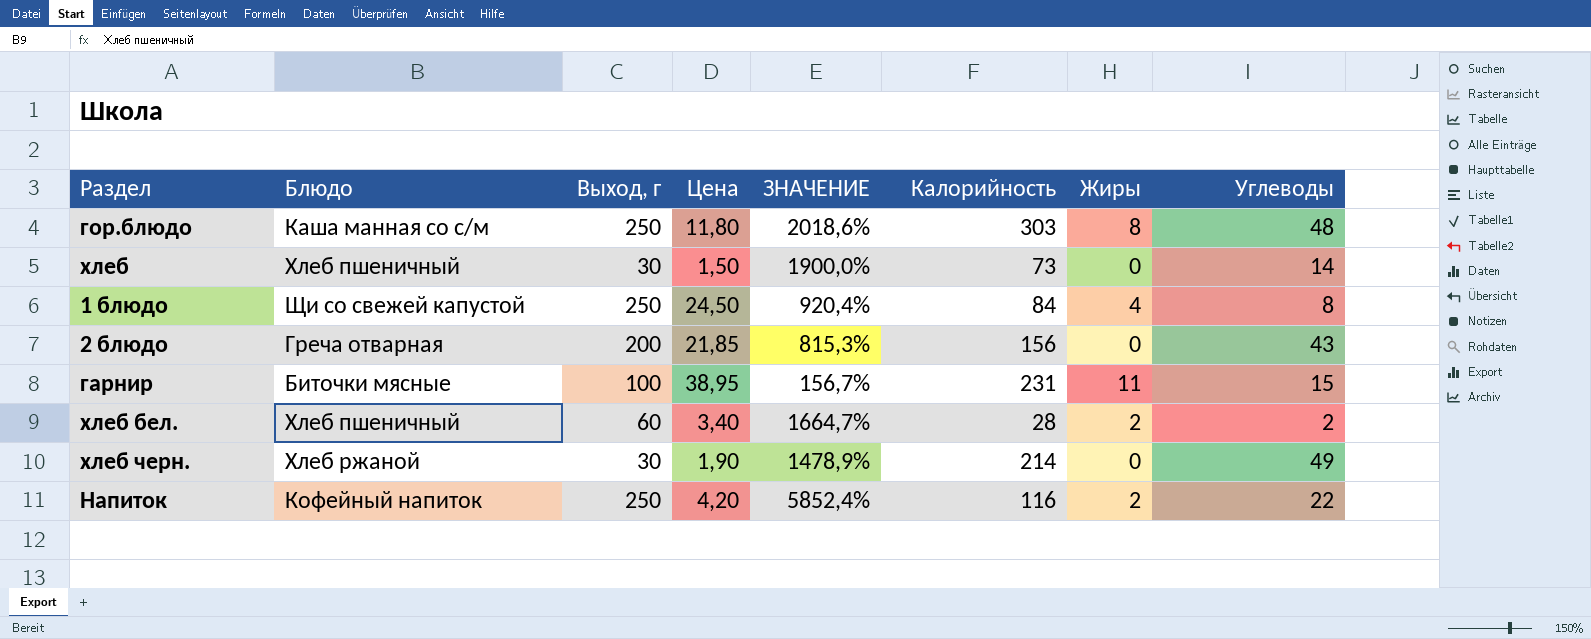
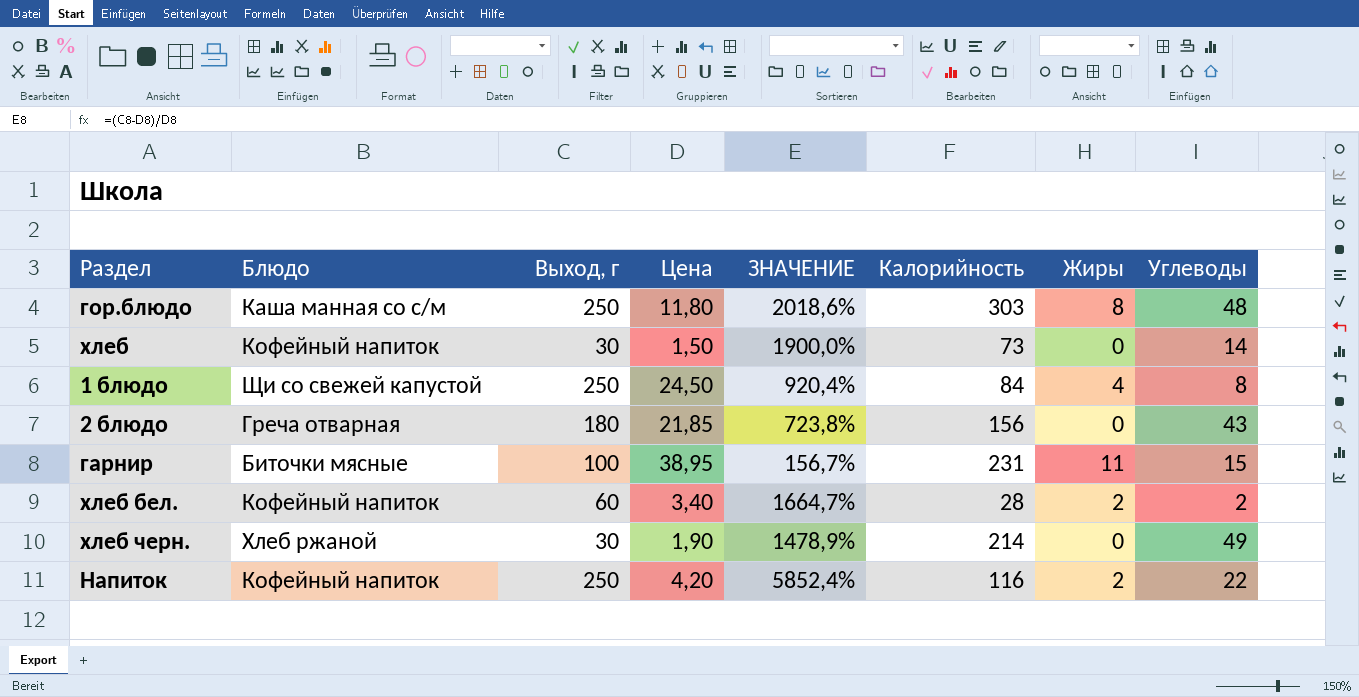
хлеб | Блюдо: Хлеб пшеничный -> Кофейный напиток
2 блюдо | Выход, г: 200 -> 180
2 блюдо | ЗНАЧЕНИЕ: 815,3% -> 723,8%
хлеб бел. | Блюдо: Хлеб пшеничный -> Кофейный напиток

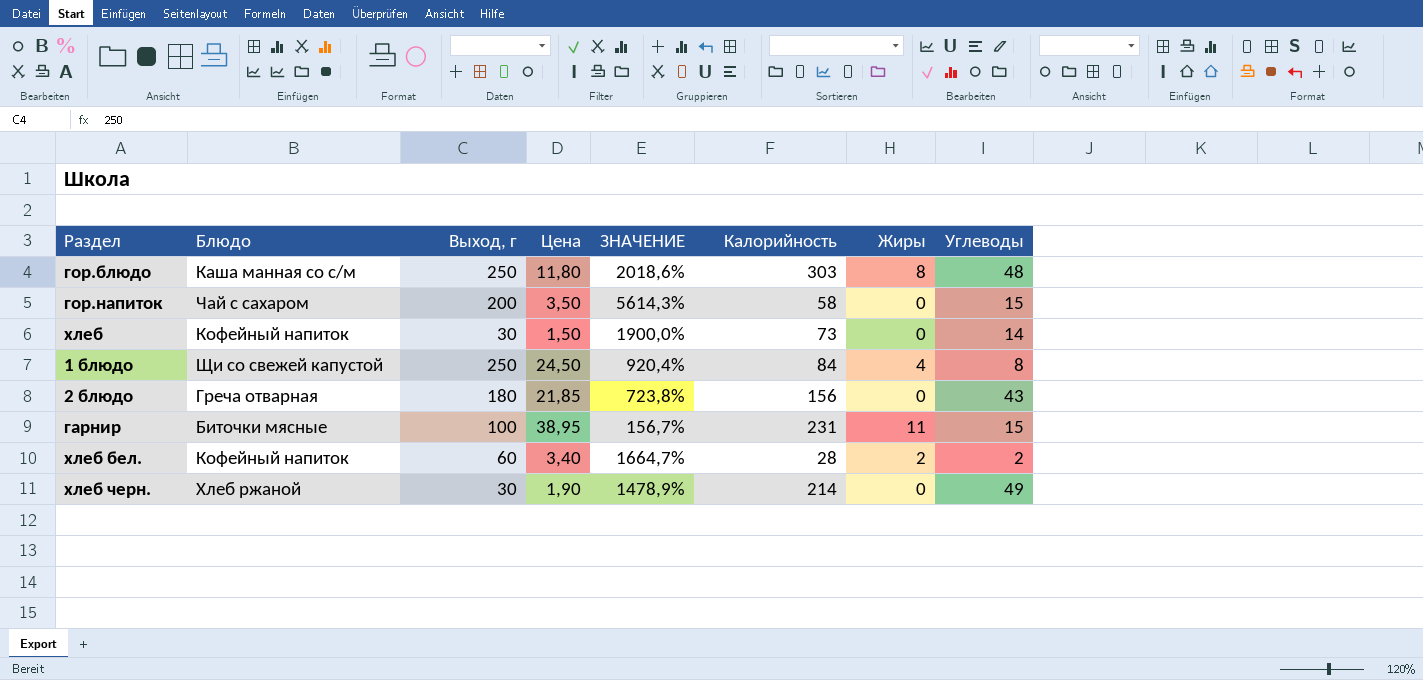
row Напиток: Кофейный напиток | 250 | 4,20 | 5852,4% | 116 | 2 | 22 -> none
row гор.напиток: none -> Чай с сахаром | 200 | 3,50 | 5614,3% | 58 | 0 | 15

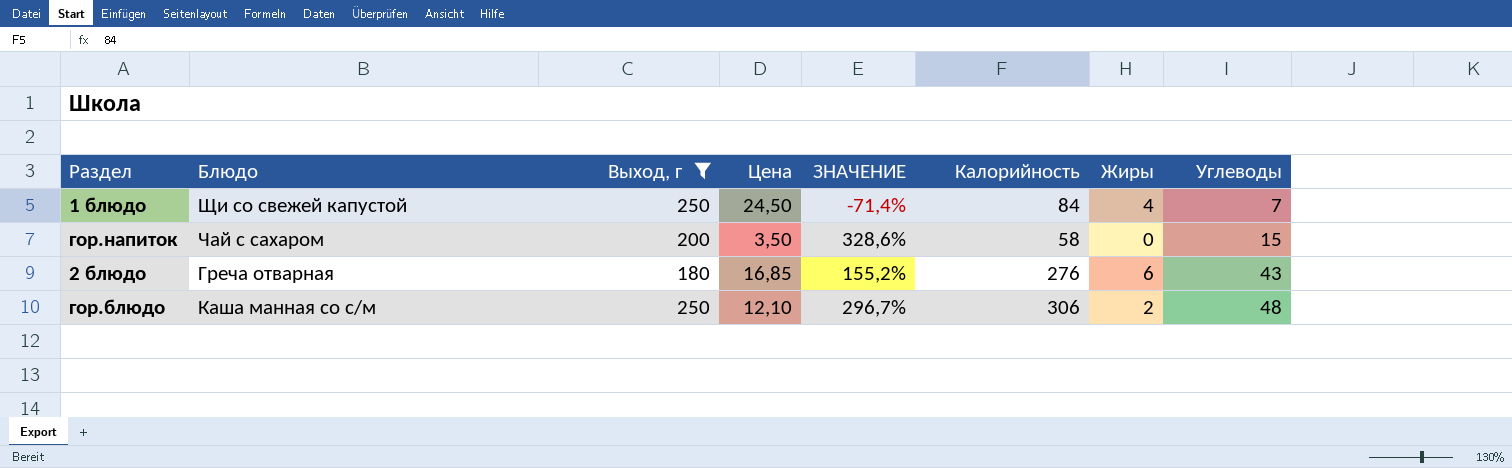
filter: none -> Выход, г >= 180
row order: none -> Углеводы ascending
column ЗНАЧЕНИЕ | formula: ([Выход, г] - [Цена]) / [Цена] -> ([Углеводы] - [Цена]) / [Цена]
1 блюдо | Углеводы: 8 -> 7
2 блюдо | Цена: 21,85 -> 16,85
2 блюдо | Калорийность: 156 -> 276
2 блюдо | Жиры: 0 -> 6
гор.блюдо | Цена: 11,80 -> 12,10
гор.блюдо | Калорийность: 303 -> 306
гор.блюдо | Жиры: 8 -> 2

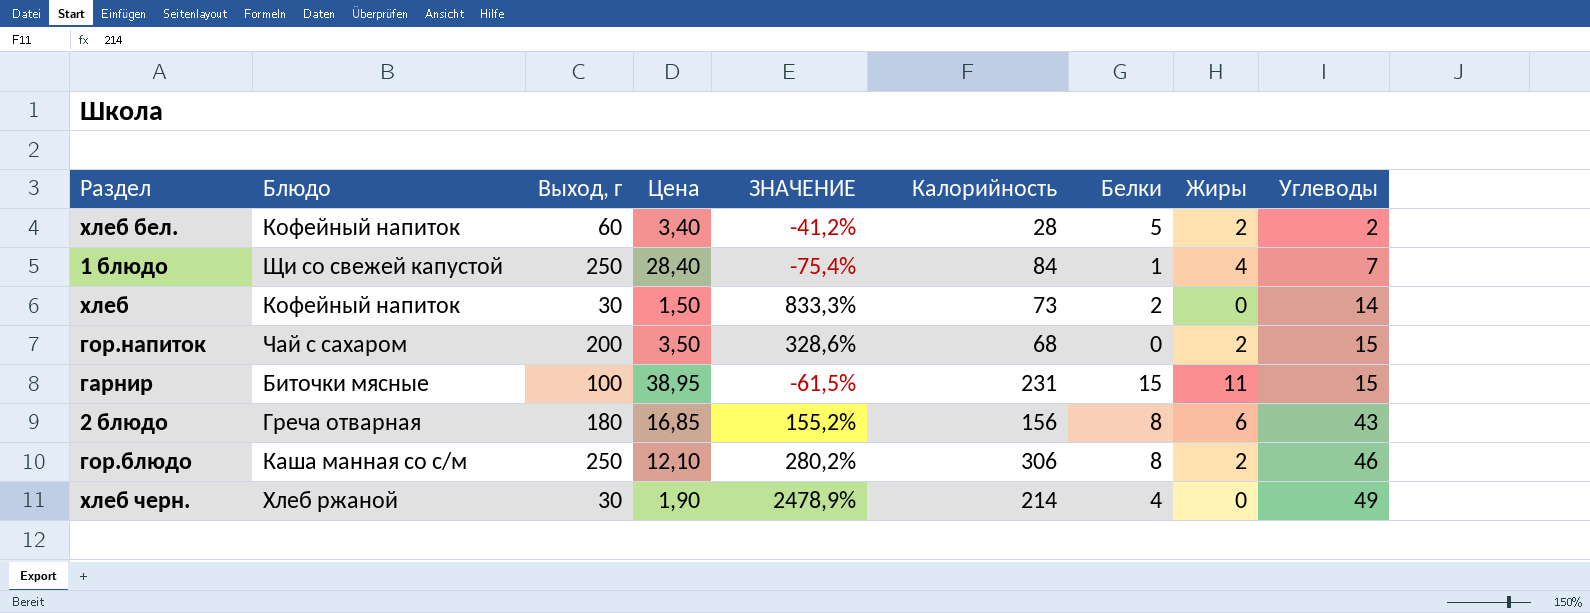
filter: Выход, г >= 180 -> none
column Белки | position: none -> 7
1 блюдо | Цена: 24,50 -> 28,40
1 блюдо | ЗНАЧЕНИЕ: -71,4% -> -75,4%
гор.напиток | Калорийность: 58 -> 68
гор.напиток | Жиры: 0 -> 2
2 блюдо | Калорийность: 276 -> 156
гор.блюдо | ЗНАЧЕНИЕ: 296,7% -> 280,2%
гор.блюдо | Углеводы: 48 -> 46

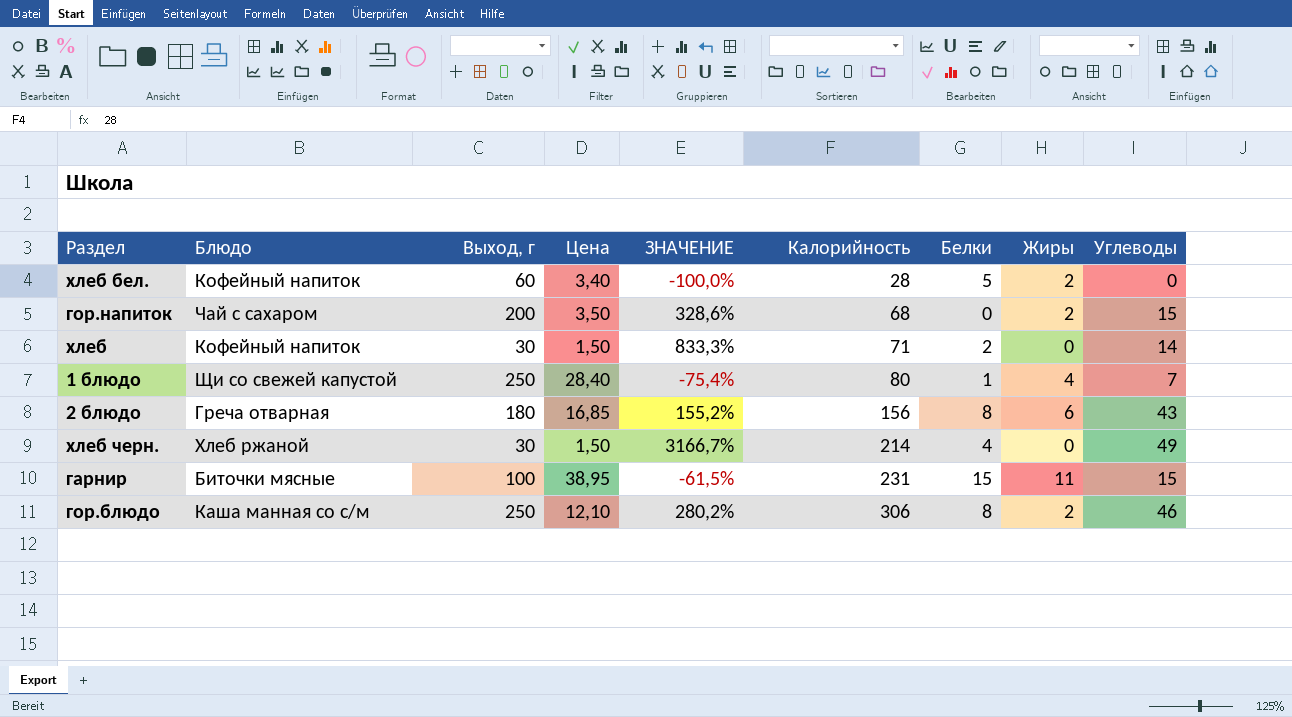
row order: Углеводы ascending -> Калорийность ascending
хлеб бел. | ЗНАЧЕНИЕ: -41,2% -> -100,0%
хлеб бел. | Углеводы: 2 -> 0
хлеб | Калорийность: 73 -> 71
1 блюдо | Калорийность: 84 -> 80
хлеб черн. | Цена: 1,90 -> 1,50
хлеб черн. | ЗНАЧЕНИЕ: 2478,9% -> 3166,7%

